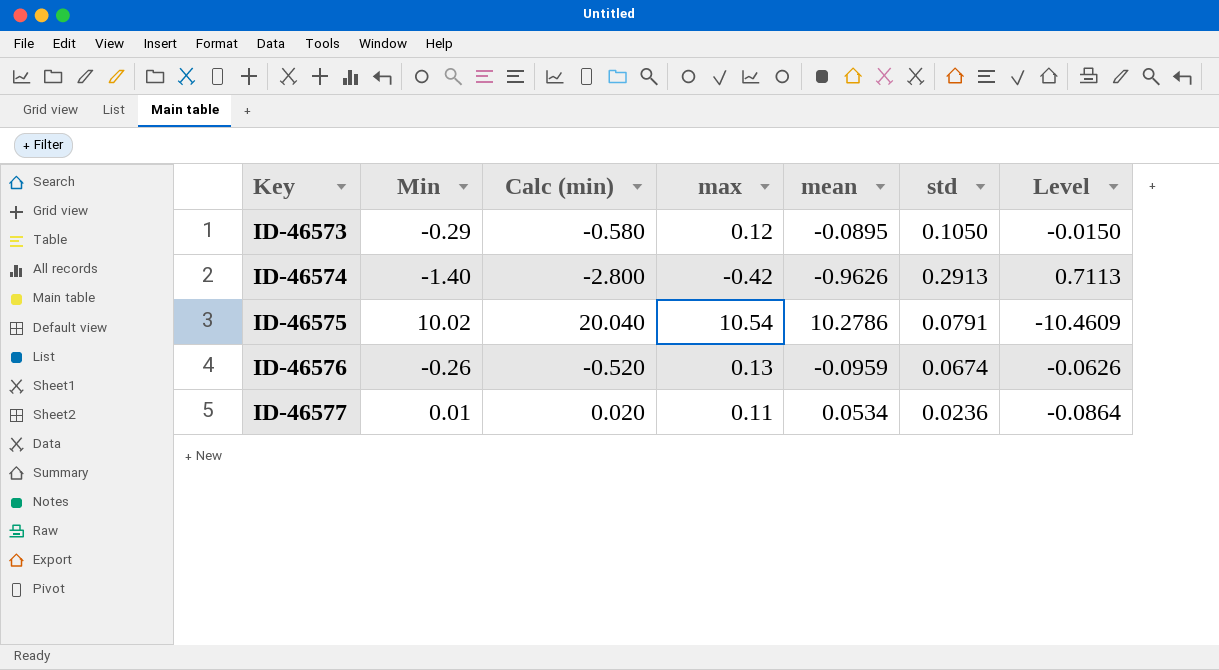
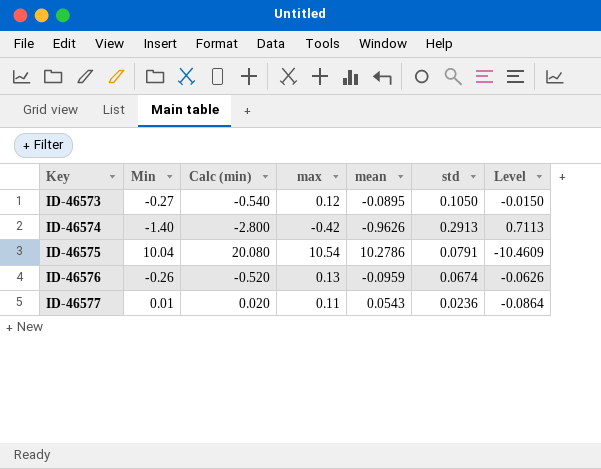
ID-46573 | Min: -0.29 -> -0.27
ID-46573 | Calc (min): -0.580 -> -0.540
ID-46575 | Min: 10.02 -> 10.04
ID-46575 | Calc (min): 20.040 -> 20.080
ID-46577 | mean: 0.0534 -> 0.0543

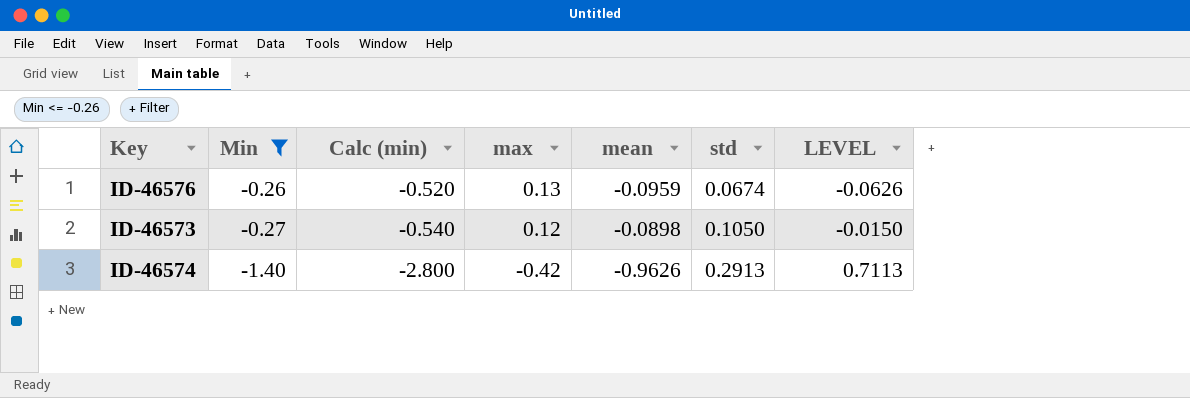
filter: none -> Min <= -0.26
row order: Key ascending -> Min descending
column name: Level -> LEVEL
ID-46573 | mean: -0.0895 -> -0.0898

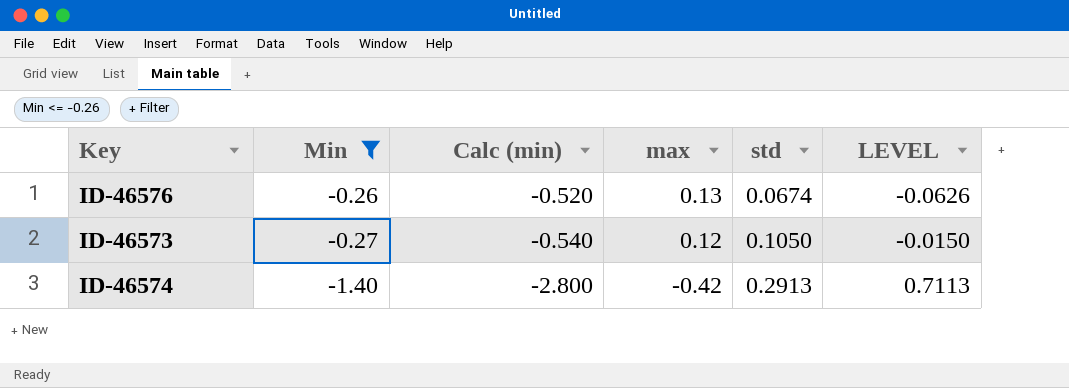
column mean | position: 5 -> none

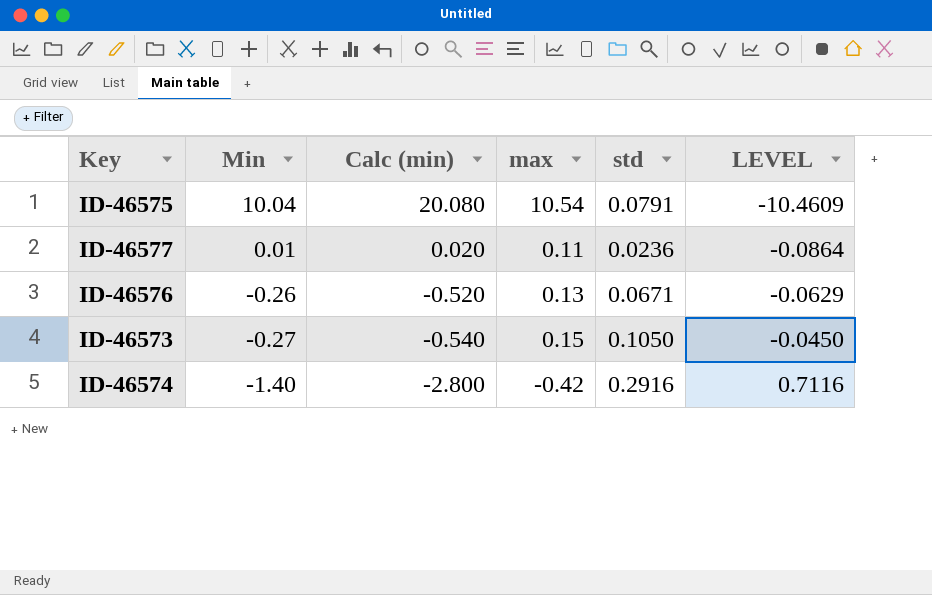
filter: Min <= -0.26 -> none
ID-46576 | std: 0.0674 -> 0.0671
ID-46576 | LEVEL: -0.0626 -> -0.0629
ID-46573 | max: 0.12 -> 0.15
ID-46573 | LEVEL: -0.0150 -> -0.0450
ID-46574 | std: 0.2913 -> 0.2916
ID-46574 | LEVEL: 0.7113 -> 0.7116

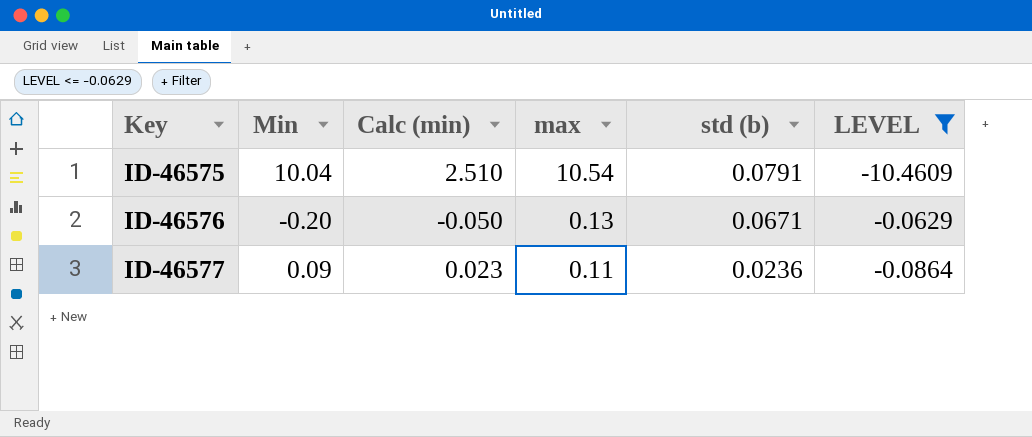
filter: none -> LEVEL <= -0.0629
row order: Min descending -> Key ascending
column Calc (min) | formula: [Min] * 2 -> [Min] * 0.25
column name: std -> std (b)
ID-46576 | Min: -0.26 -> -0.20
ID-46577 | Min: 0.01 -> 0.09

